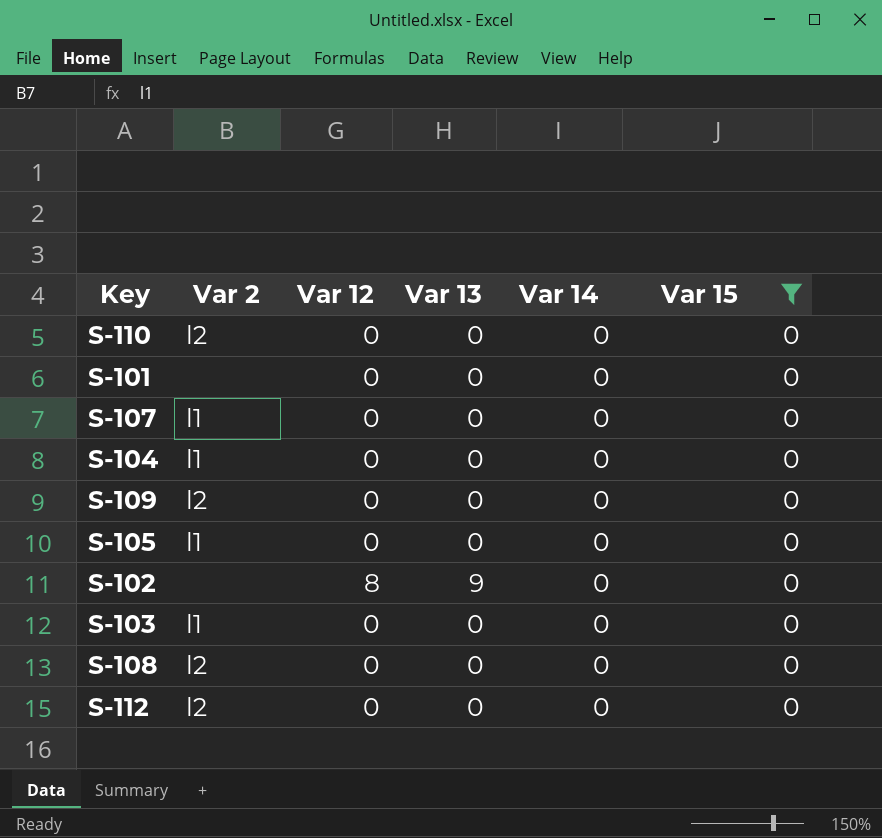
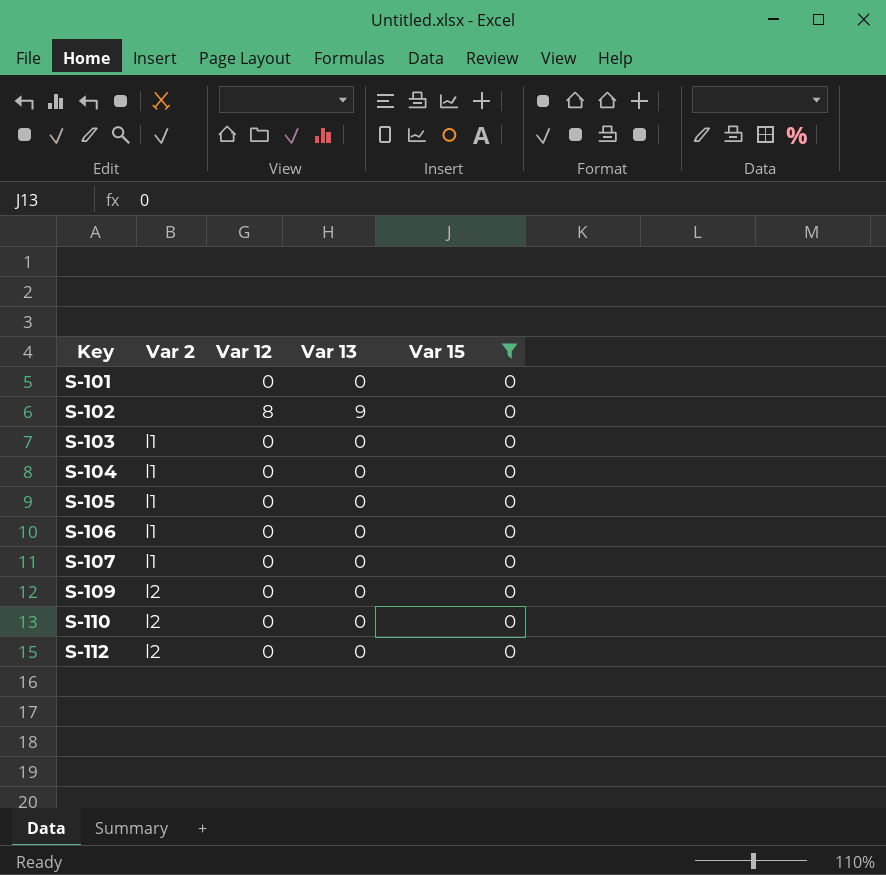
row order: none -> Key ascending
column Var 14 | position: 5 -> none
row S-108: l2 | 0 | 0 | 0 | 0 -> none
row S-106: none -> l1 | 0 | 0 | 0

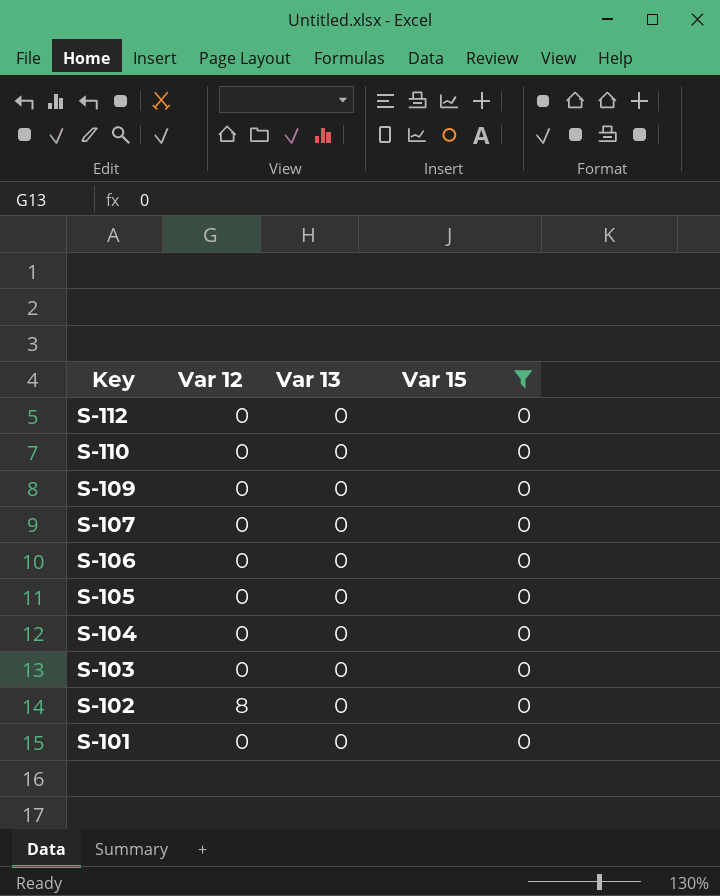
row order: Key ascending -> Key descending
column Var 2 | position: 2 -> none
S-102 | Var 13: 9 -> 0

